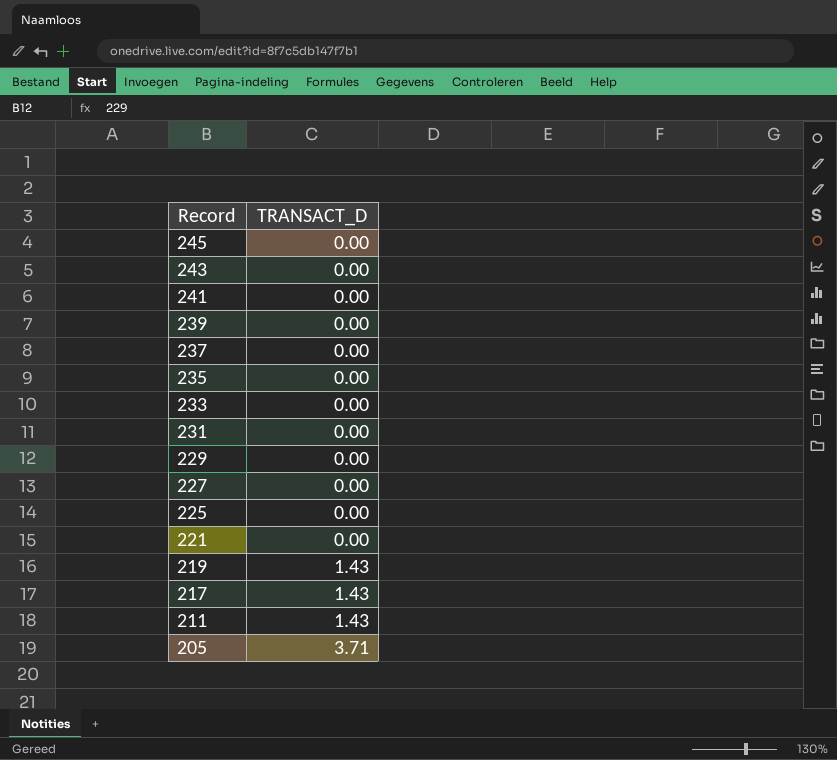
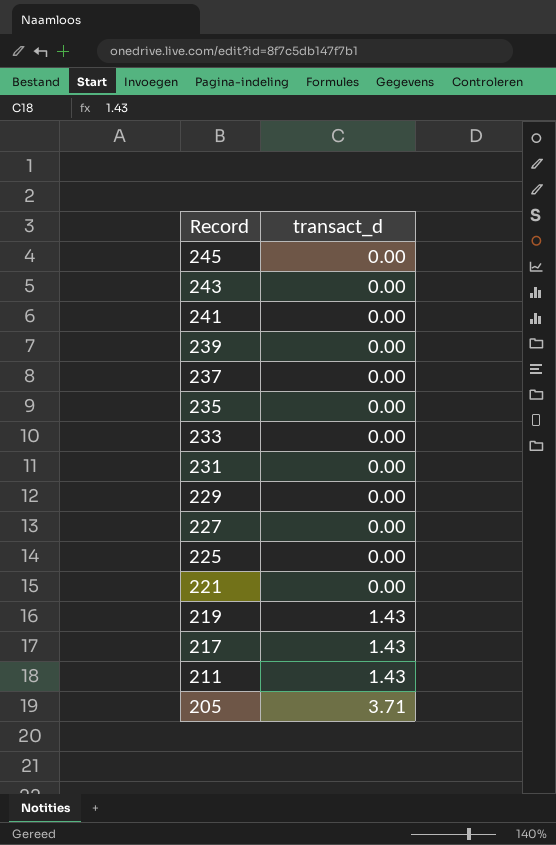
column name: TRANSACT_D -> transact_d

